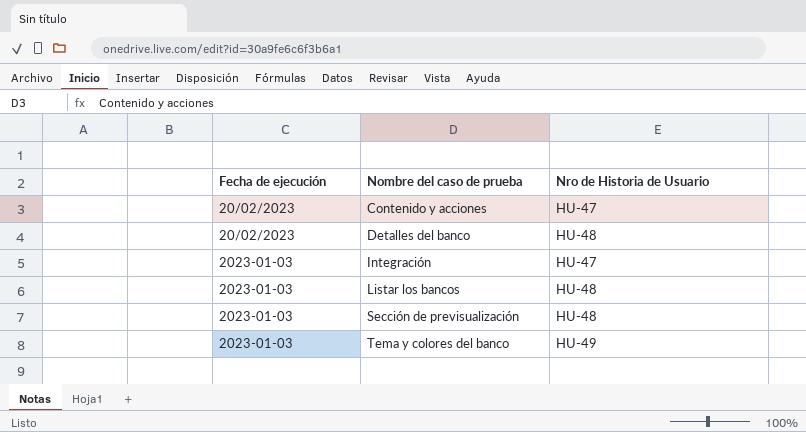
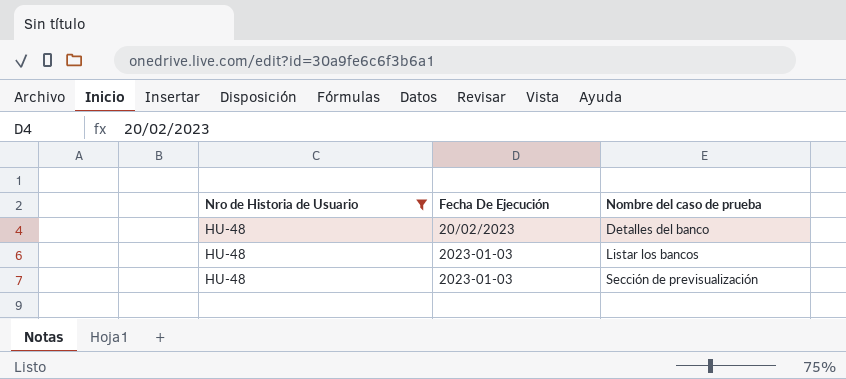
filter: none -> Nro de Historia de Usuario = HU-48
column Nro de Historia de Usuario | position: 3 -> 1
column name: Fecha de ejecución -> Fecha De Ejecución

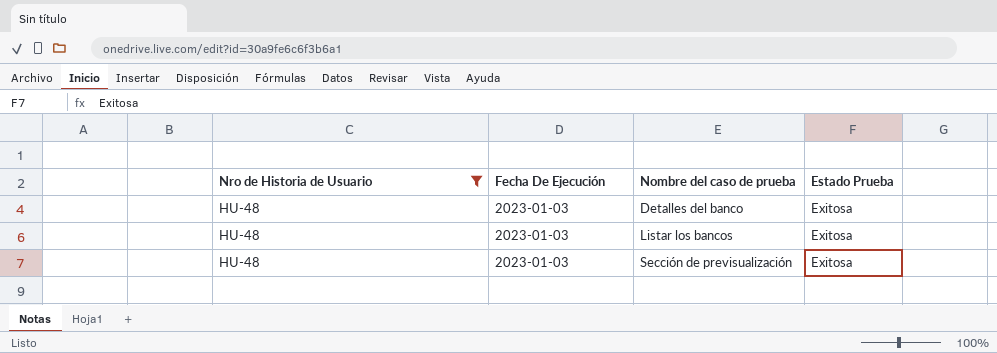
column Estado Prueba | position: none -> 4
Detalles del banco | Fecha De Ejecución: 20/02/2023 -> 2023-01-03

